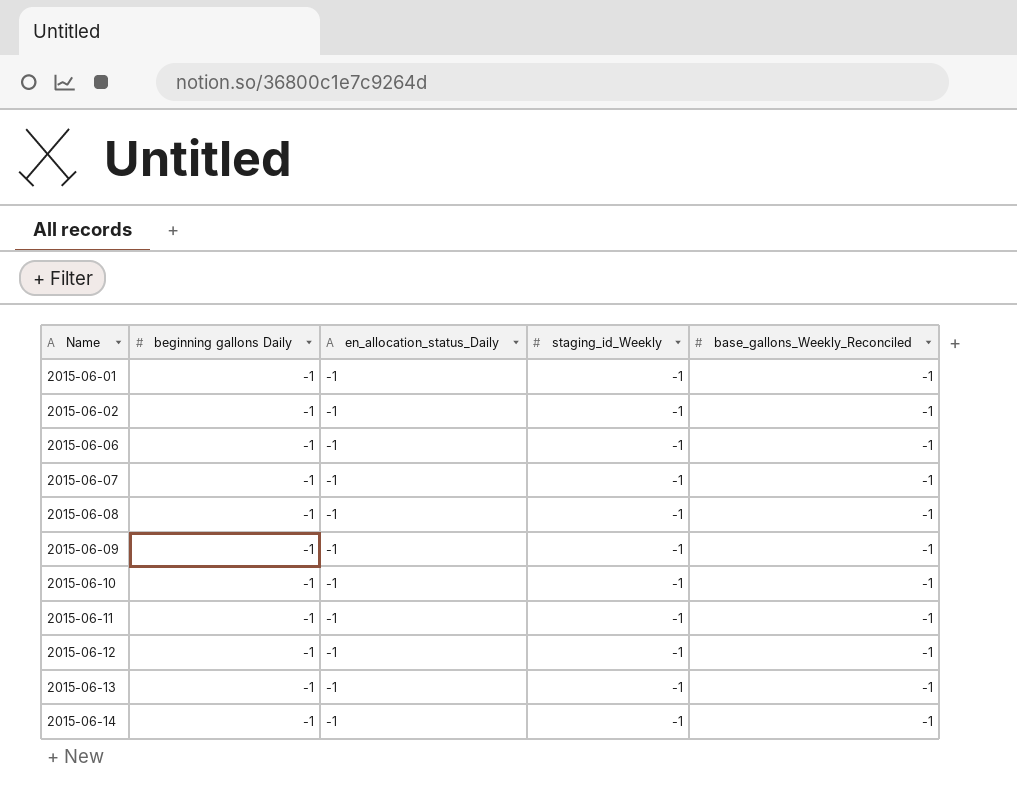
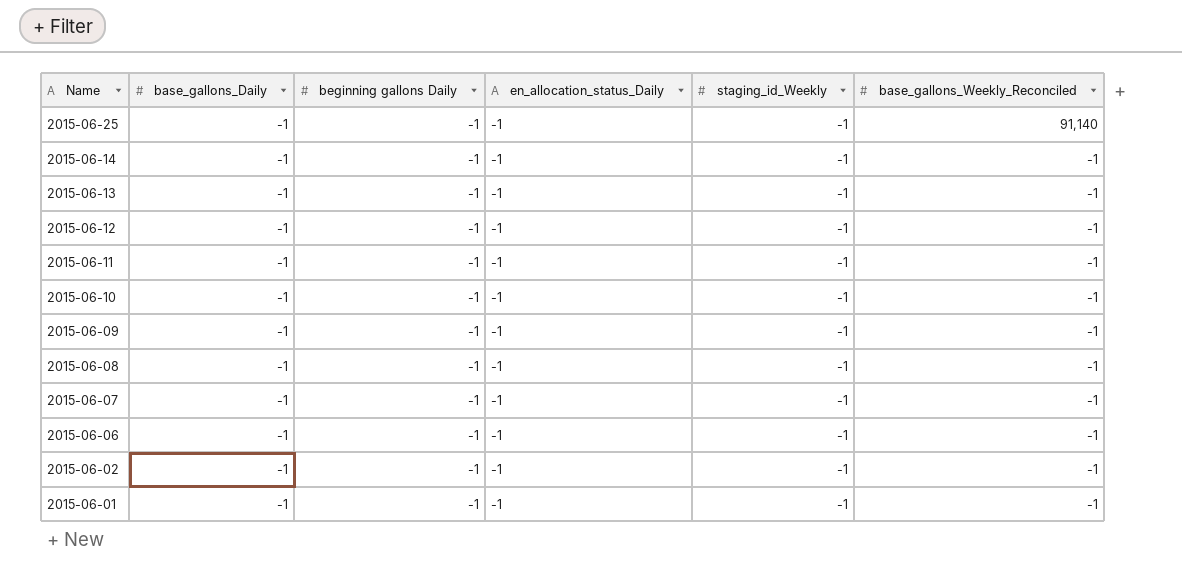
row order: Name ascending -> Name descending
column base_gallons_Daily | position: none -> 2
row 2015-06-25: none -> -1 | -1 | -1 | -1 | 91,140

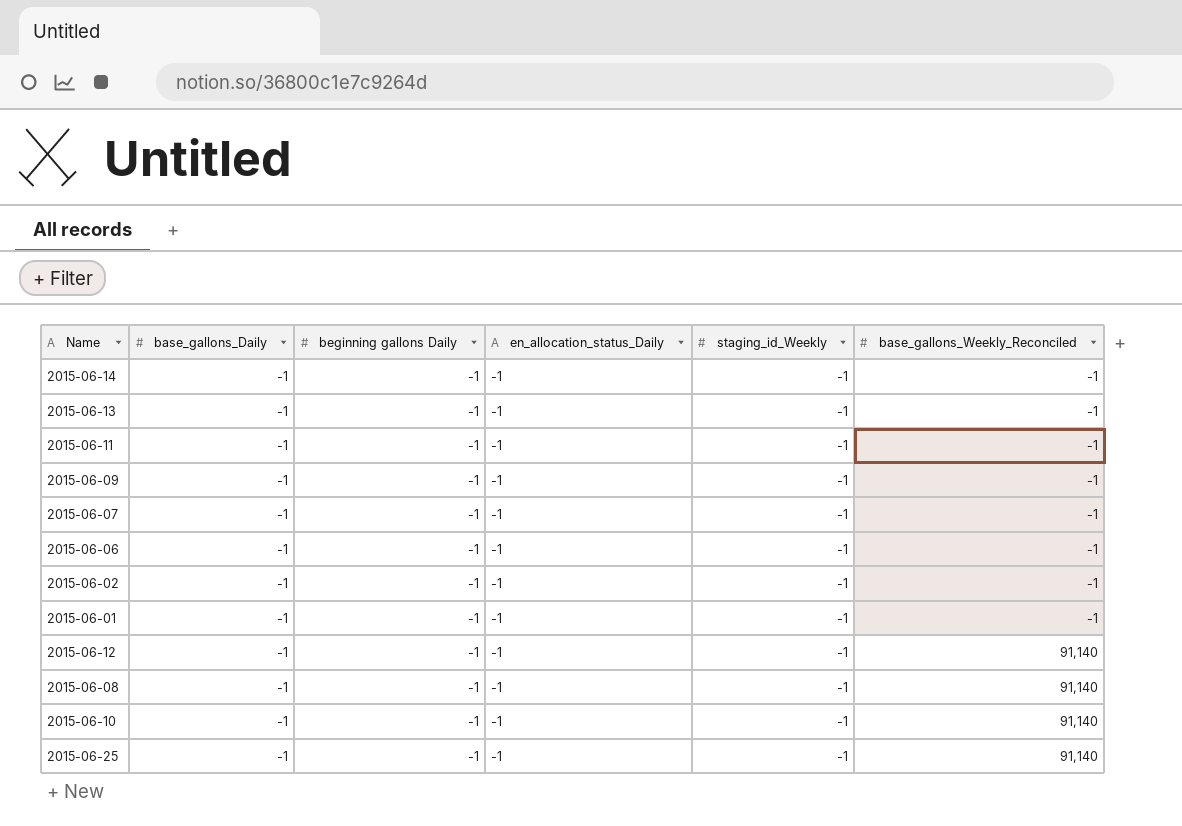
row order: Name descending -> base_gallons_Weekly_Reconciled ascending
2015-06-12 | base_gallons_Weekly_Reconciled: -1 -> 91,140
2015-06-08 | base_gallons_Weekly_Reconciled: -1 -> 91,140
2015-06-10 | base_gallons_Weekly_Reconciled: -1 -> 91,140

